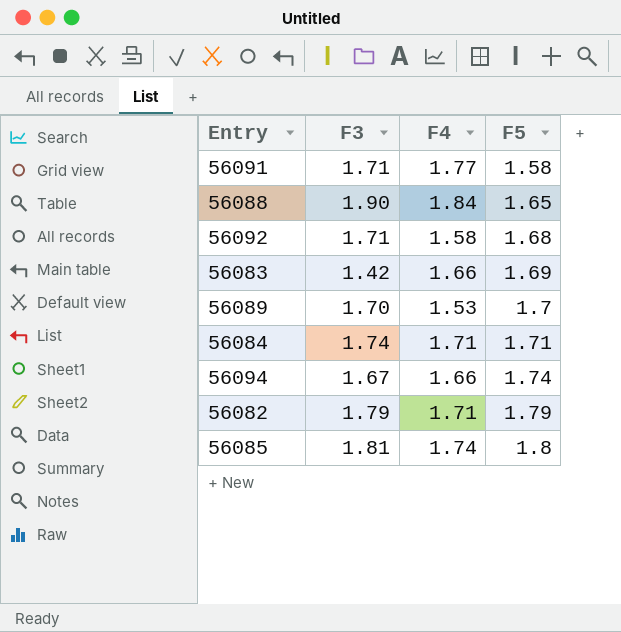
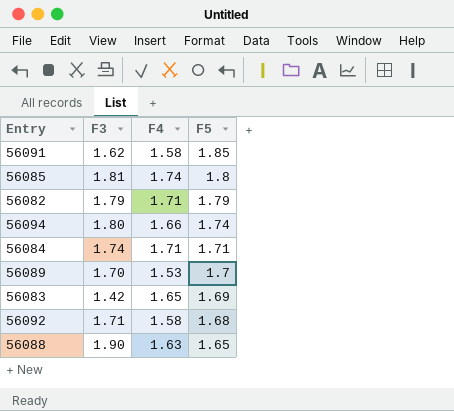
row order: F5 ascending -> F5 descending
56091 | F3: 1.71 -> 1.62
56091 | F4: 1.77 -> 1.58
56091 | F5: 1.58 -> 1.85
56094 | F3: 1.67 -> 1.80
56083 | F4: 1.66 -> 1.65
56088 | F4: 1.84 -> 1.63

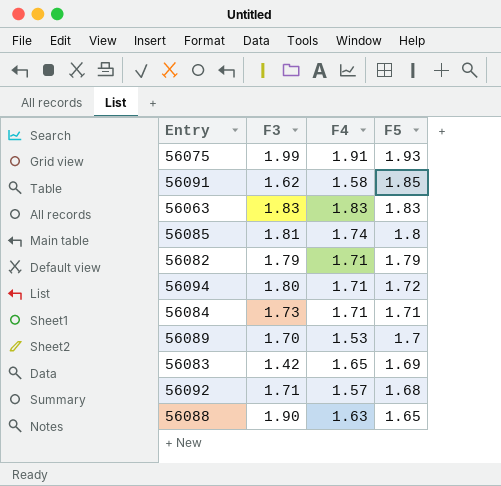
row 56075: none -> 1.99 | 1.91 | 1.93
row 56063: none -> 1.83 | 1.83 | 1.83
56094 | F4: 1.66 -> 1.71
56094 | F5: 1.74 -> 1.72
56084 | F3: 1.74 -> 1.73
56092 | F4: 1.58 -> 1.57

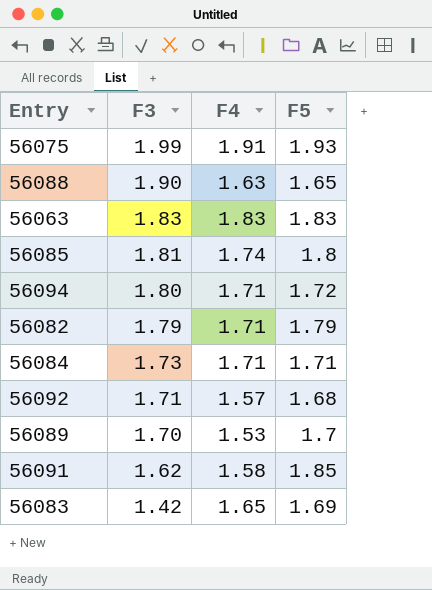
row order: F5 descending -> F3 descending

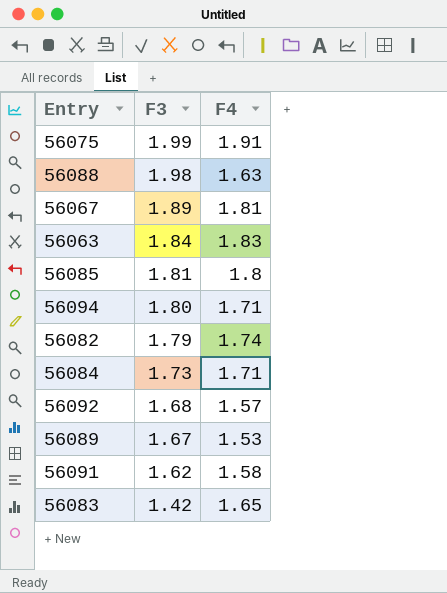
column F5 | position: 4 -> none
56088 | F3: 1.90 -> 1.98
row 56067: none -> 1.89 | 1.81
56063 | F3: 1.83 -> 1.84
56085 | F4: 1.74 -> 1.8
56082 | F4: 1.71 -> 1.74
56092 | F3: 1.71 -> 1.68
56089 | F3: 1.70 -> 1.67

